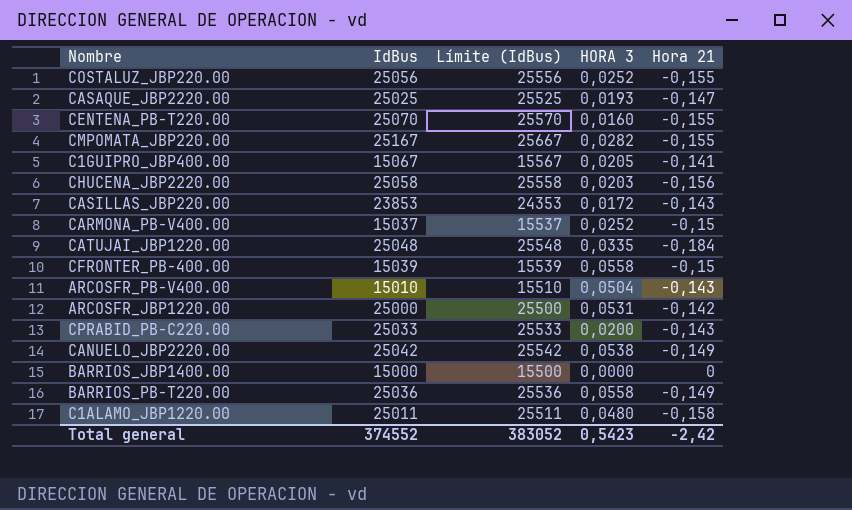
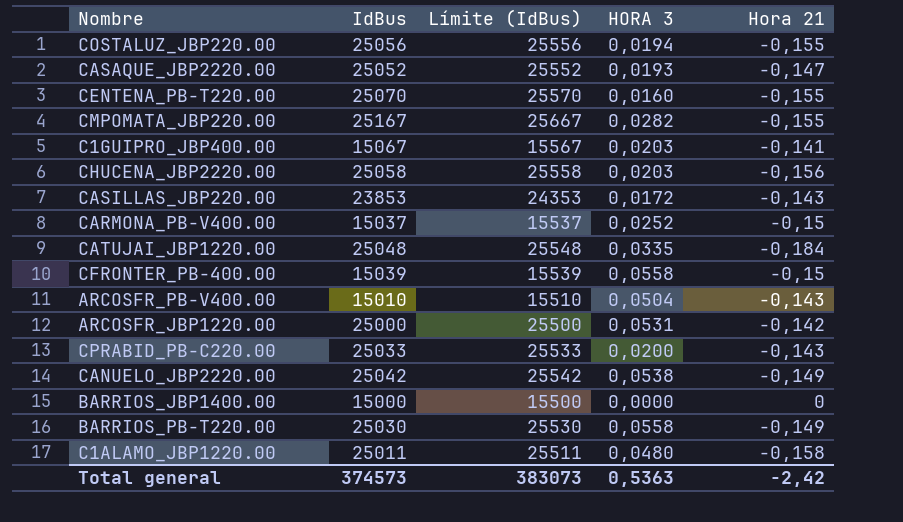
COSTALUZ_JBP220.00 | HORA 3: 0,0252 -> 0,0194
CASAQUE_JBP2220.00 | IdBus: 25025 -> 25052
CASAQUE_JBP2220.00 | Límite (IdBus): 25525 -> 25552
C1GUIPRO_JBP400.00 | HORA 3: 0,0205 -> 0,0203
BARRIOS_PB-T220.00 | IdBus: 25036 -> 25030
BARRIOS_PB-T220.00 | Límite (IdBus): 25536 -> 25530
Total general | IdBus: 374552 -> 374573
Total general | Límite (IdBus): 383052 -> 383073
Total general | HORA 3: 0,5423 -> 0,5363

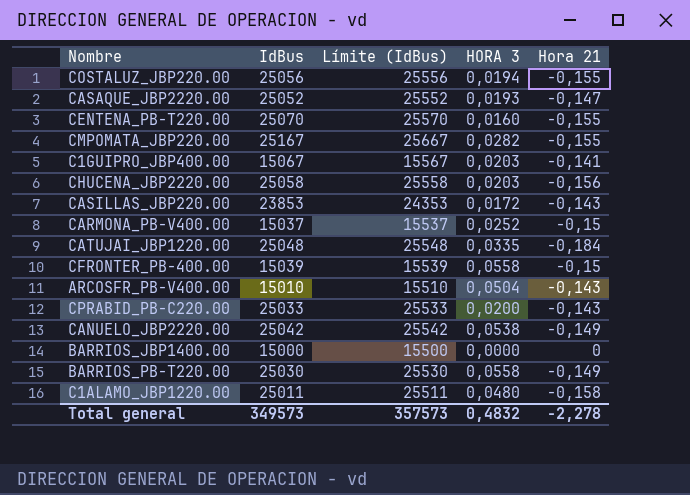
row ARCOSFR_JBP1220.00: 25000 | 25500 | 0,0531 | -0,142 -> none
Total general | IdBus: 374573 -> 349573
Total general | Límite (IdBus): 383073 -> 357573
Total general | HORA 3: 0,5363 -> 0,4832
Total general | Hora 21: -2,42 -> -2,278

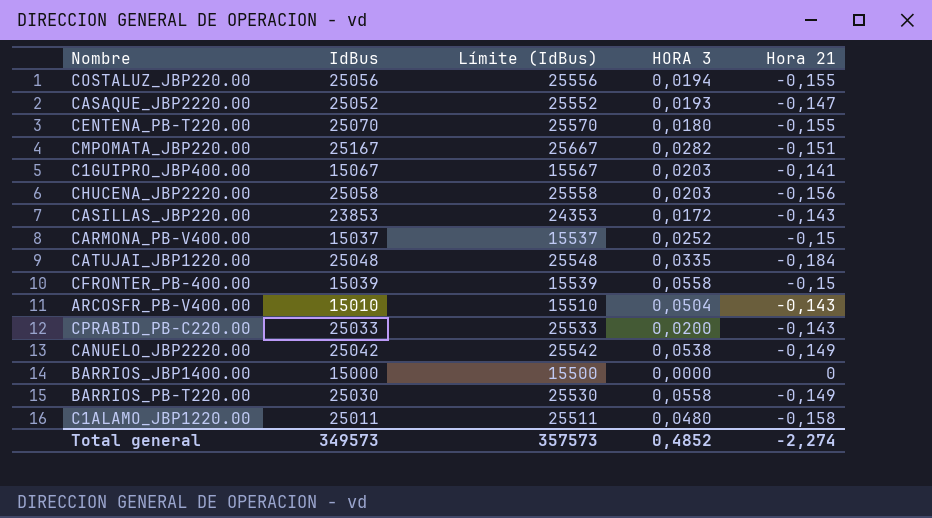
CENTENA_PB-T220.00 | HORA 3: 0,0160 -> 0,0180
CMPOMATA_JBP220.00 | Hora 21: -0,155 -> -0,151
Total general | HORA 3: 0,4832 -> 0,4852
Total general | Hora 21: -2,278 -> -2,274

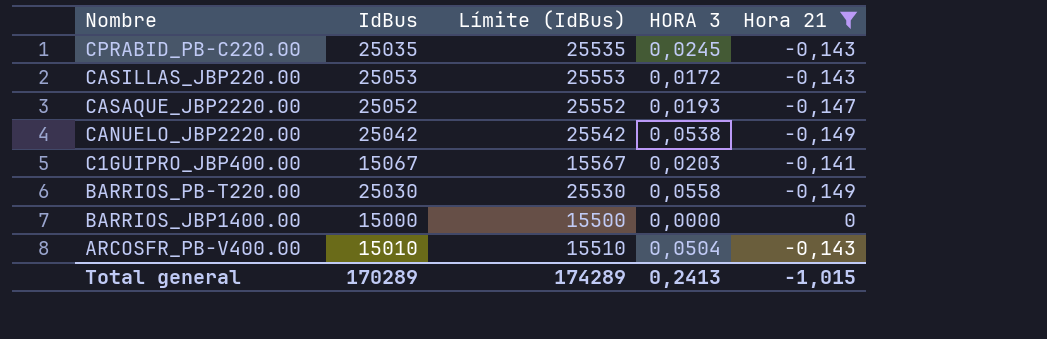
filter: none -> Hora 21 >= -0,149
row order: none -> Nombre descending
CPRABID_PB-C220.00 | IdBus: 25033 -> 25035
CPRABID_PB-C220.00 | Límite (IdBus): 25533 -> 25535
CPRABID_PB-C220.00 | HORA 3: 0,0200 -> 0,0245
CASILLAS_JBP220.00 | IdBus: 23853 -> 25053
CASILLAS_JBP220.00 | Límite (IdBus): 24353 -> 25553
Total general | IdBus: 349573 -> 170289
Total general | Límite (IdBus): 357573 -> 174289
Total general | HORA 3: 0,4852 -> 0,2413
Total general | Hora 21: -2,274 -> -1,015

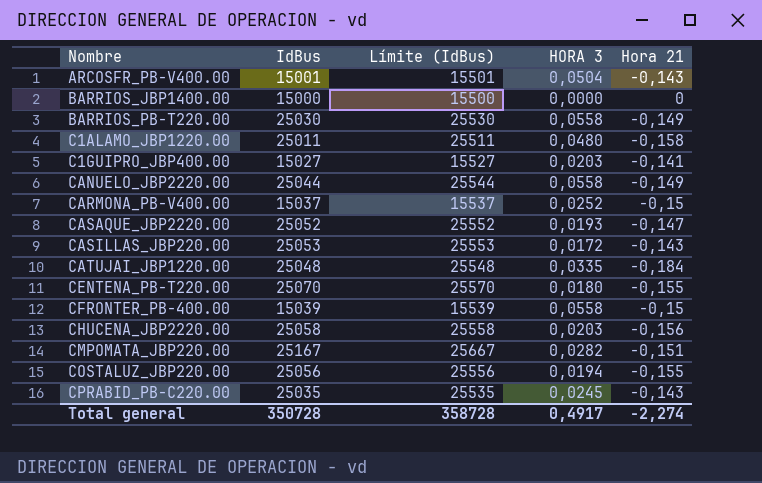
filter: Hora 21 >= -0,149 -> none
row order: Nombre descending -> Nombre ascending
ARCOSFR_PB-V400.00 | IdBus: 15010 -> 15001
ARCOSFR_PB-V400.00 | Límite (IdBus): 15510 -> 15501
C1GUIPRO_JBP400.00 | IdBus: 15067 -> 15027
C1GUIPRO_JBP400.00 | Límite (IdBus): 15567 -> 15527
CANUELO_JBP2220.00 | IdBus: 25042 -> 25044
CANUELO_JBP2220.00 | Límite (IdBus): 25542 -> 25544
CANUELO_JBP2220.00 | HORA 3: 0,0538 -> 0,0558
Total general | IdBus: 170289 -> 350728
Total general | Límite (IdBus): 174289 -> 358728
Total general | HORA 3: 0,2413 -> 0,4917
Total general | Hora 21: -1,015 -> -2,274

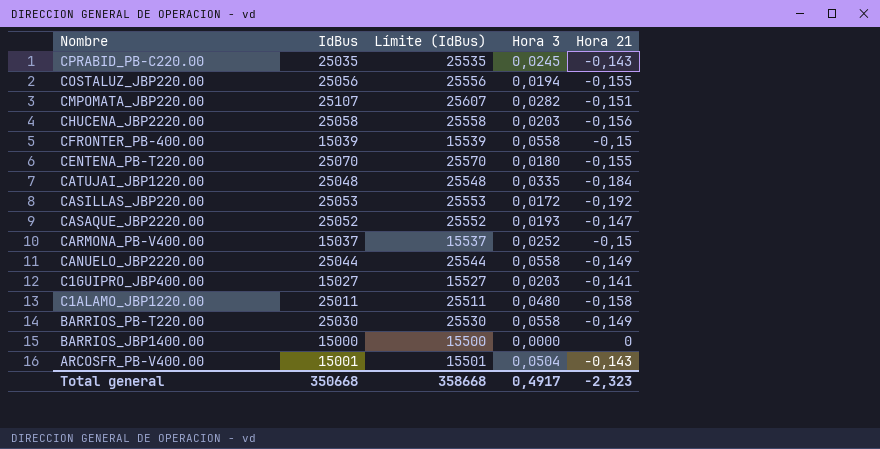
row order: Nombre ascending -> Nombre descending
column name: HORA 3 -> Hora 3
CMPOMATA_JBP220.00 | IdBus: 25167 -> 25107
CMPOMATA_JBP220.00 | Límite (IdBus): 25667 -> 25607
CASILLAS_JBP220.00 | Hora 21: -0,143 -> -0,192
Total general | IdBus: 350728 -> 350668
Total general | Límite (IdBus): 358728 -> 358668
Total general | Hora 21: -2,274 -> -2,323

